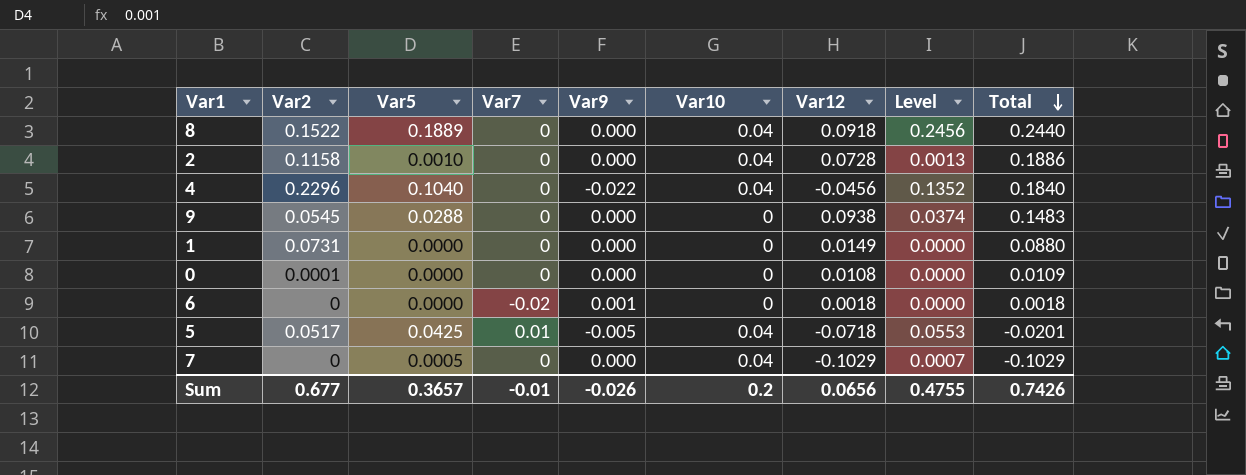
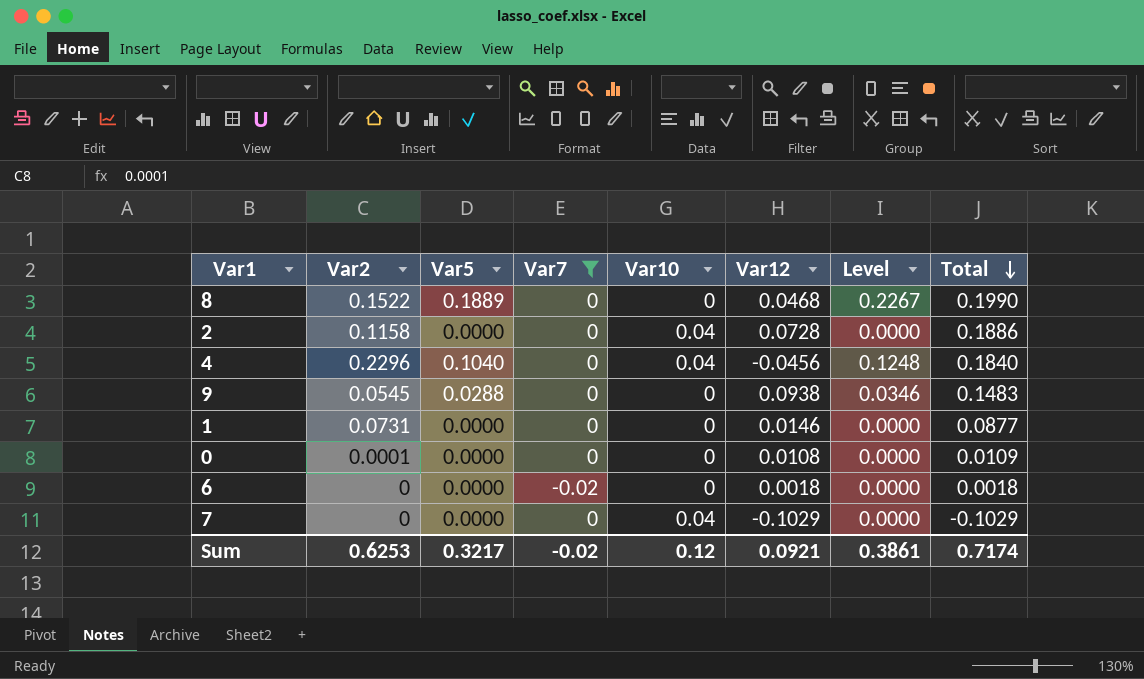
filter: none -> Var7 != 0.01
column Var9 | position: 5 -> none
column Level | formula: [Var5] * 1.3 -> [Var5] * 1.2
8 | Var10: 0.04 -> 0
8 | Var12: 0.0918 -> 0.0468
8 | Total: 0.2440 -> 0.1990
2 | Var5: 0.0010 -> 0.0000
1 | Var12: 0.0149 -> 0.0146
1 | Total: 0.0880 -> 0.0877
7 | Var5: 0.0005 -> 0.0000
Sum | Var2: 0.677 -> 0.6253
Sum | Var5: 0.3657 -> 0.3217
Sum | Var7: -0.01 -> -0.02
Sum | Var10: 0.2 -> 0.12
Sum | Var12: 0.0656 -> 0.0921
Sum | Level: 0.4755 -> 0.3861
Sum | Total: 0.7426 -> 0.7174

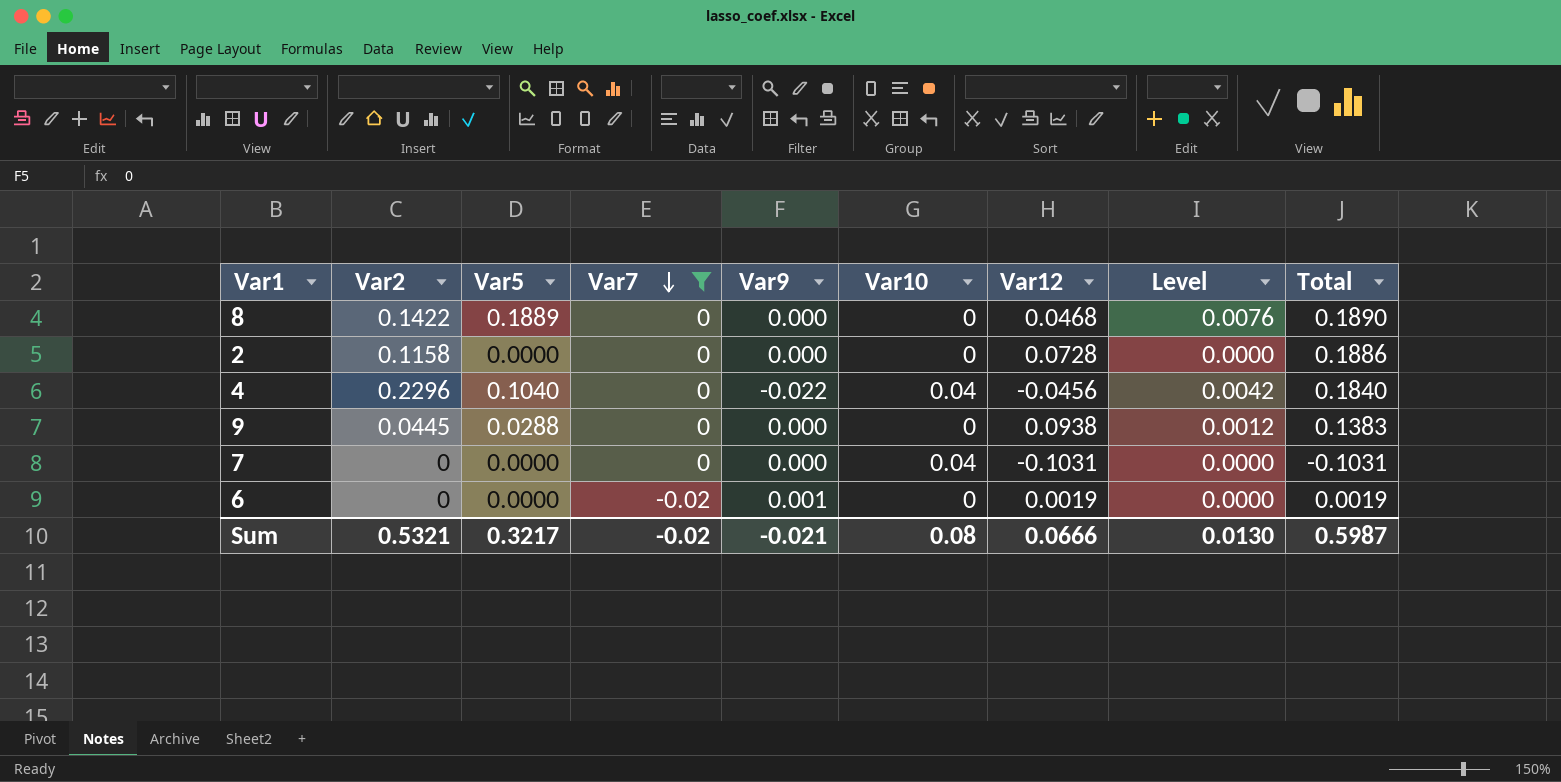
row order: Total descending -> Var7 descending
column Var9 | position: none -> 5
column Level | formula: [Var5] * 1.2 -> [Var5] * 0.04
row 1: 0.0731 | 0.0000 | 0 | 0 | 0.0146 | 0.0000 | 0.0877 -> none
row 0: 0.0001 | 0.0000 | 0 | 0 | 0.0108 | 0.0000 | 0.0109 -> none
8 | Var2: 0.1522 -> 0.1422
8 | Total: 0.1990 -> 0.1890
2 | Var10: 0.04 -> 0
9 | Var2: 0.0545 -> 0.0445
9 | Total: 0.1483 -> 0.1383
7 | Var12: -0.1029 -> -0.1031
7 | Total: -0.1029 -> -0.1031
6 | Var12: 0.0018 -> 0.0019
6 | Total: 0.0018 -> 0.0019
Sum | Var2: 0.6253 -> 0.5321
Sum | Var10: 0.12 -> 0.08
Sum | Var12: 0.0921 -> 0.0666
Sum | Level: 0.3861 -> 0.0130
Sum | Total: 0.7174 -> 0.5987

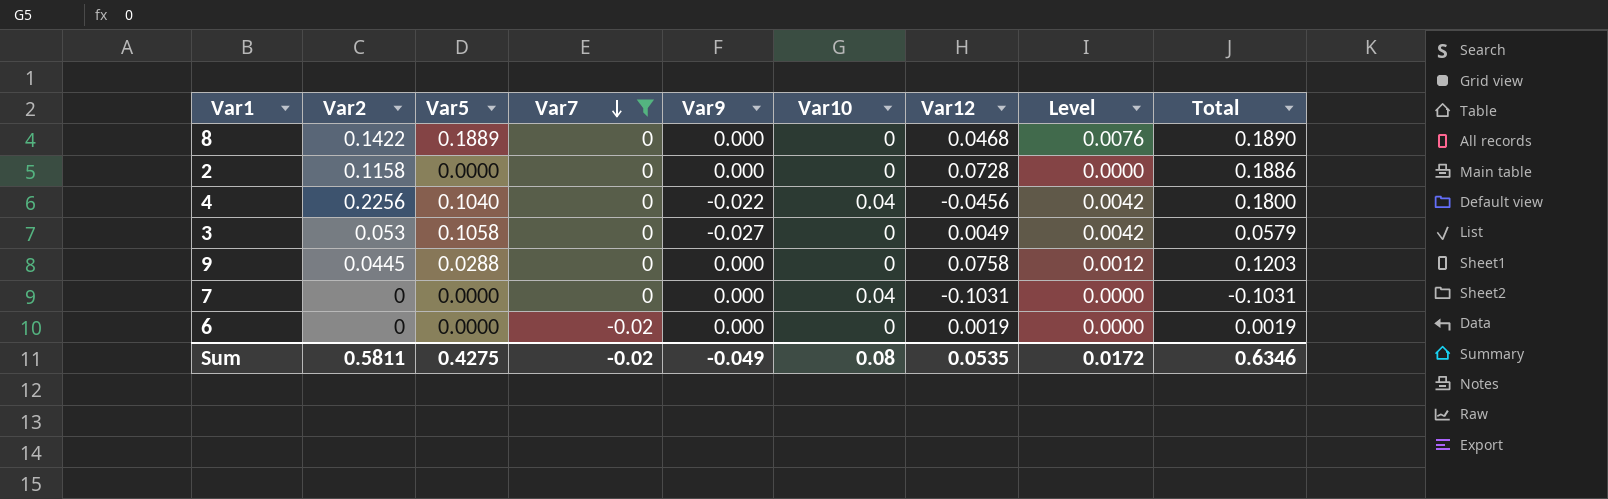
4 | Var2: 0.2296 -> 0.2256
4 | Total: 0.1840 -> 0.1800
row 3: none -> 0.053 | 0.1058 | 0 | -0.027 | 0 | 0.0049 | 0.0042 | 0.0579
9 | Var12: 0.0938 -> 0.0758
9 | Total: 0.1383 -> 0.1203
6 | Var9: 0.001 -> 0.000
Sum | Var2: 0.5321 -> 0.5811
Sum | Var5: 0.3217 -> 0.4275
Sum | Var9: -0.021 -> -0.049
Sum | Var12: 0.0666 -> 0.0535
Sum | Level: 0.0130 -> 0.0172
Sum | Total: 0.5987 -> 0.6346

